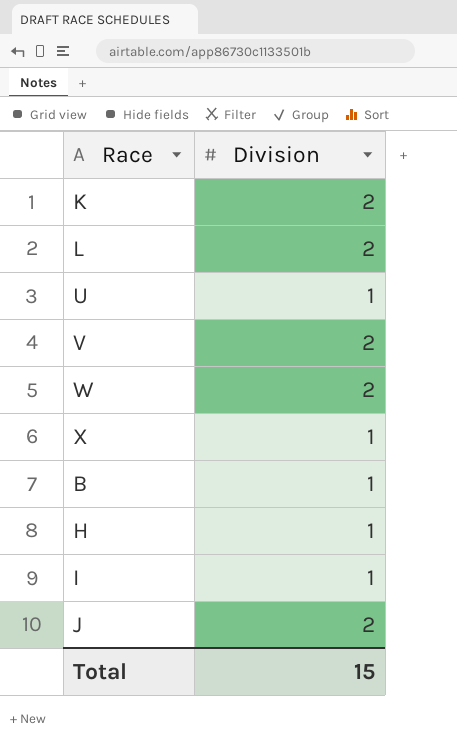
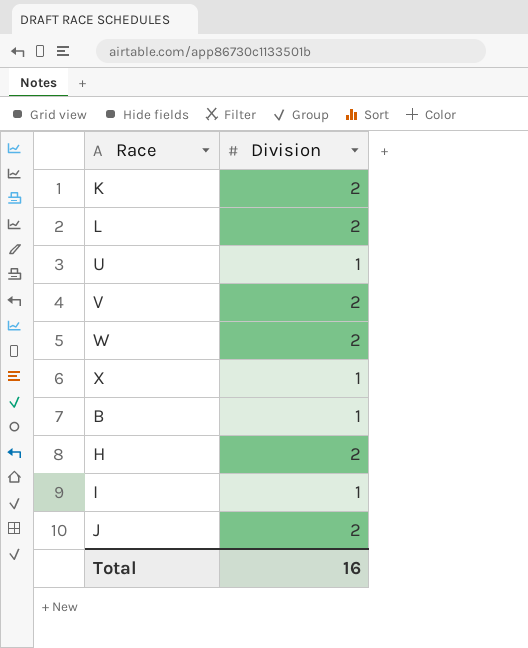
H | Division: 1 -> 2
Total | Division: 15 -> 16

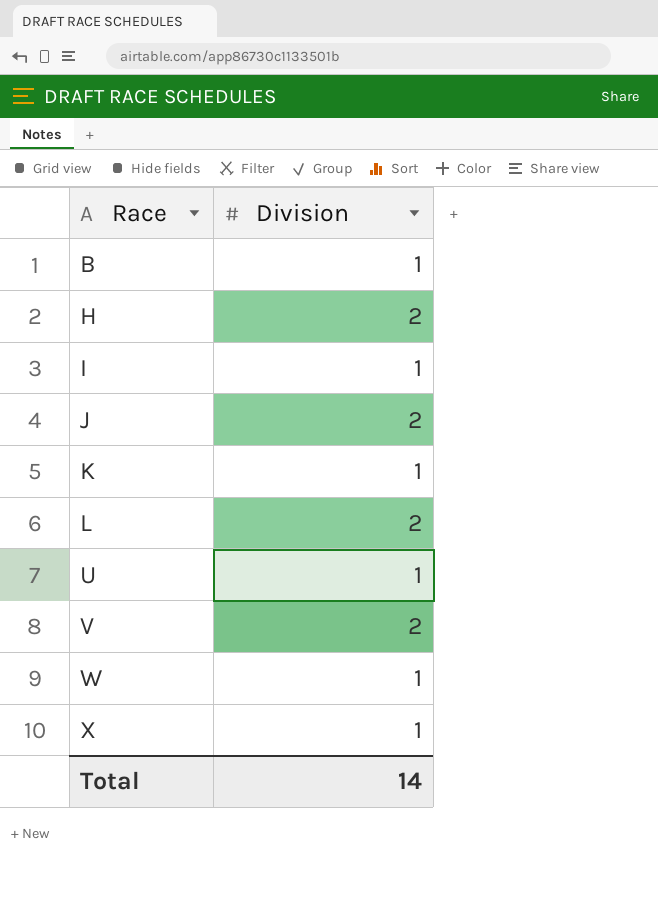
row order: none -> Race ascending
K | Division: 2 -> 1
W | Division: 2 -> 1
Total | Division: 16 -> 14

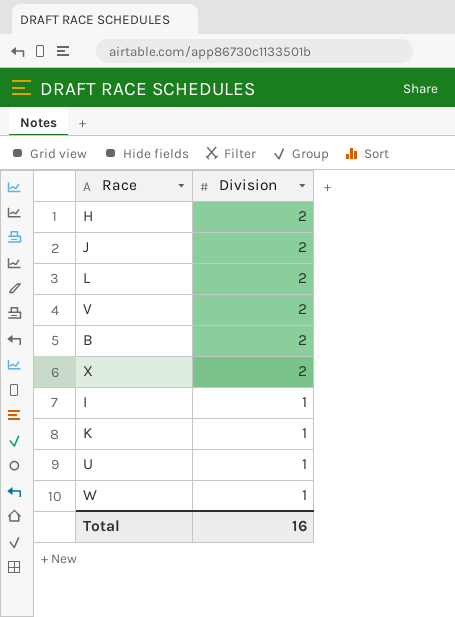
row order: Race ascending -> Division descending
B | Division: 1 -> 2
X | Division: 1 -> 2
Total | Division: 14 -> 16

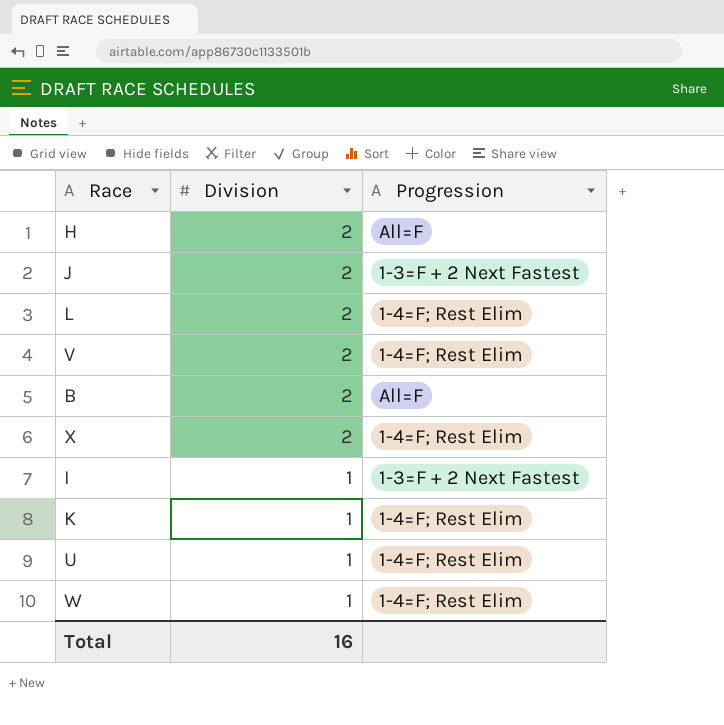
column Progression | position: none -> 3

